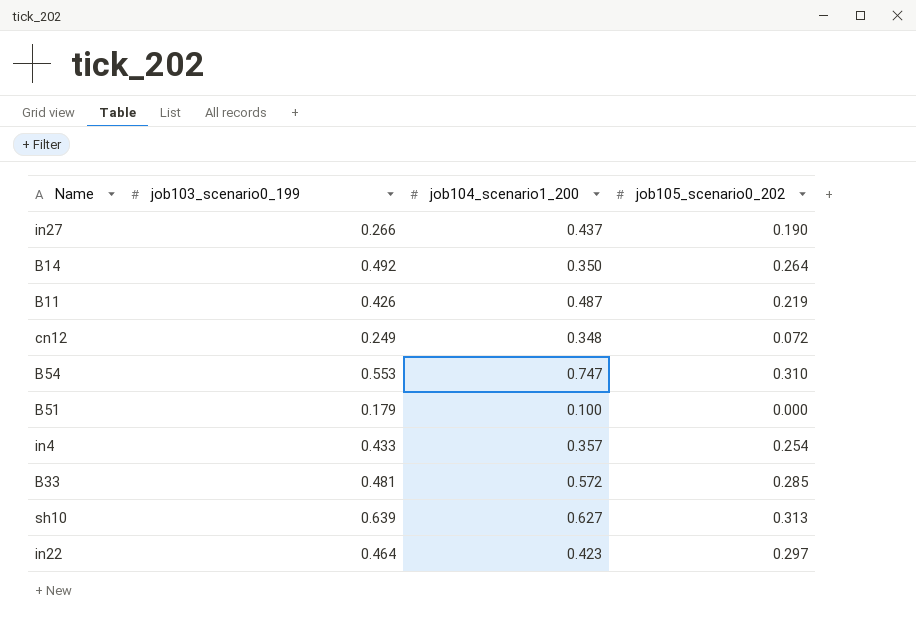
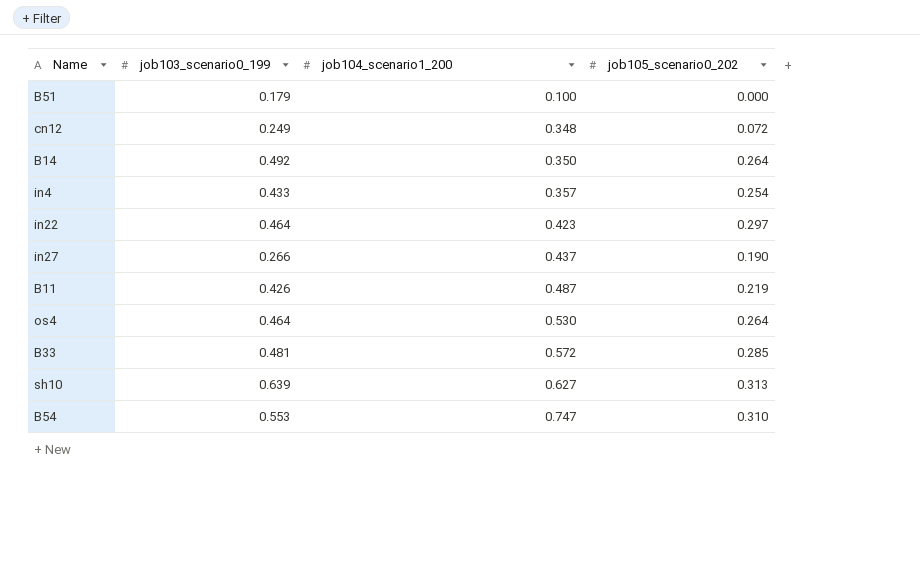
row order: none -> job104_scenario1_200 ascending
row os4: none -> 0.464 | 0.530 | 0.264

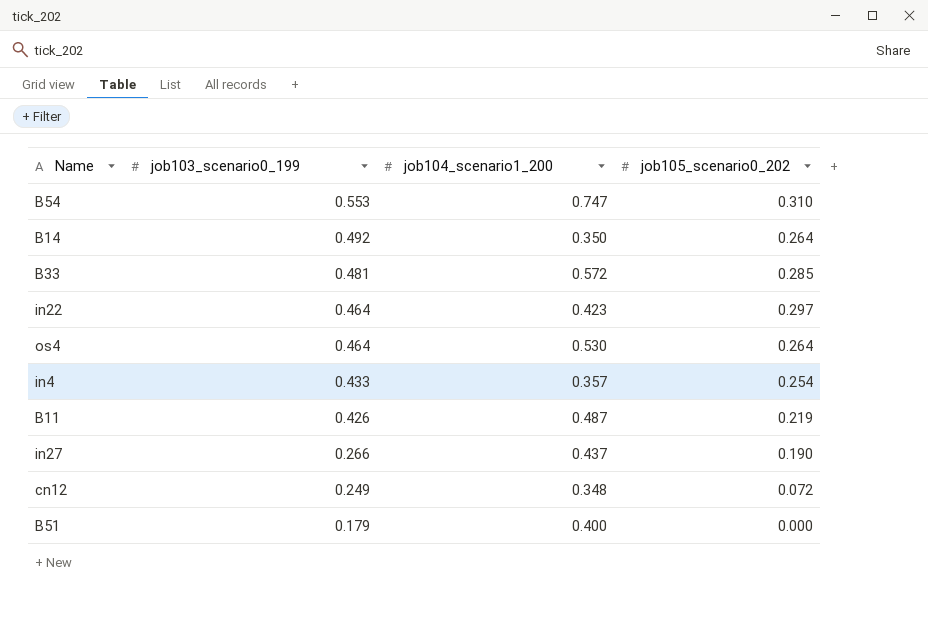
row order: job104_scenario1_200 ascending -> job103_scenario0_199 descending
row sh10: 0.639 | 0.627 | 0.313 -> none
B51 | job104_scenario1_200: 0.100 -> 0.400

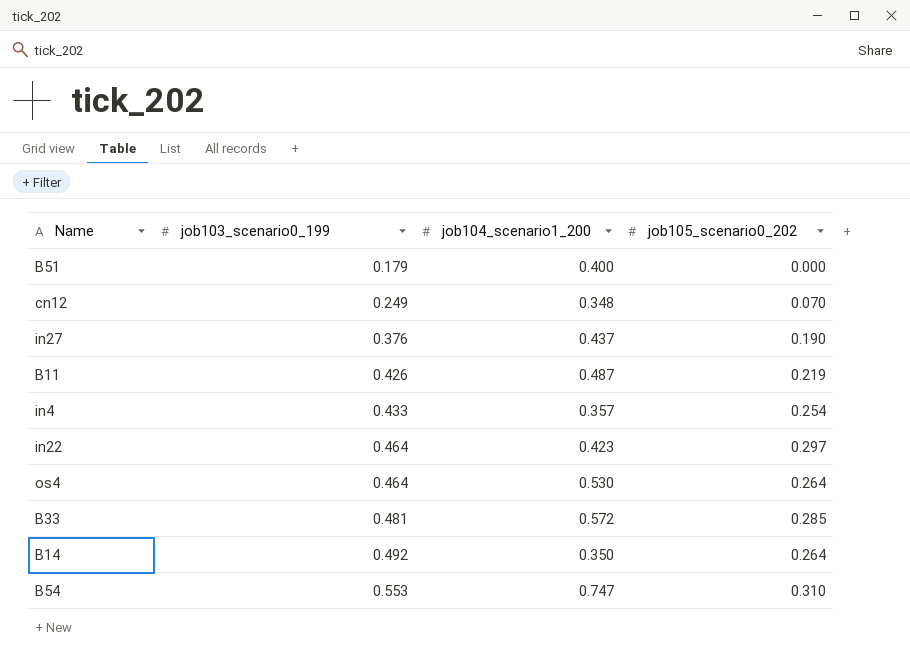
row order: job103_scenario0_199 descending -> job103_scenario0_199 ascending
cn12 | job105_scenario0_202: 0.072 -> 0.070
in27 | job103_scenario0_199: 0.266 -> 0.376

